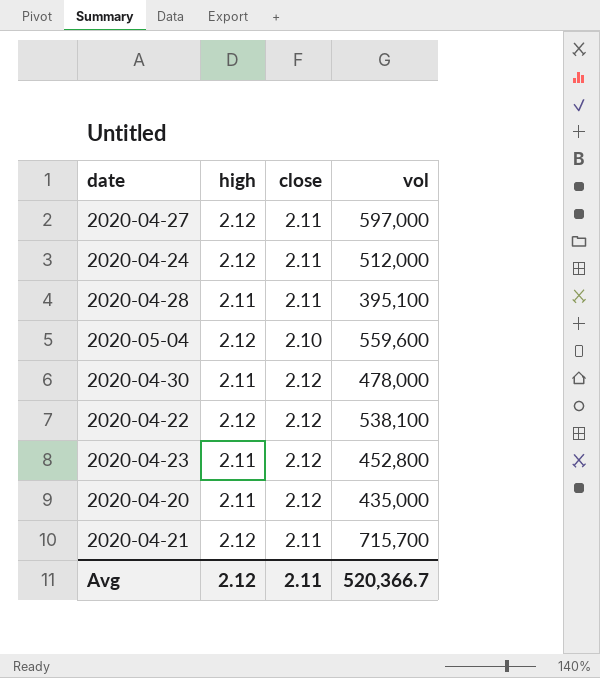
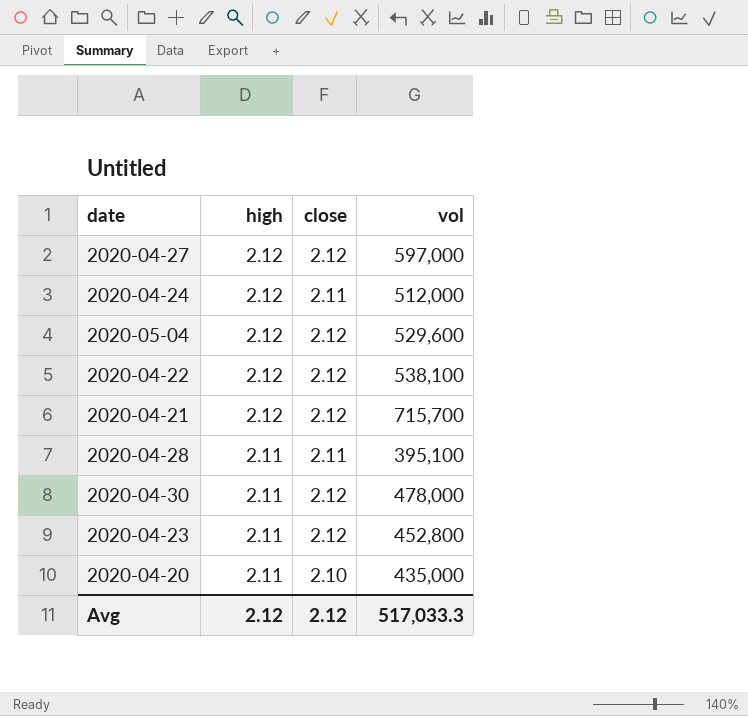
row order: none -> high descending
2020-04-27 | close: 2.11 -> 2.12
2020-05-04 | close: 2.10 -> 2.12
2020-05-04 | vol: 559,600 -> 529,600
2020-04-21 | close: 2.11 -> 2.12
2020-04-20 | close: 2.12 -> 2.10
Avg | close: 2.11 -> 2.12
Avg | vol: 520,366.7 -> 517,033.3

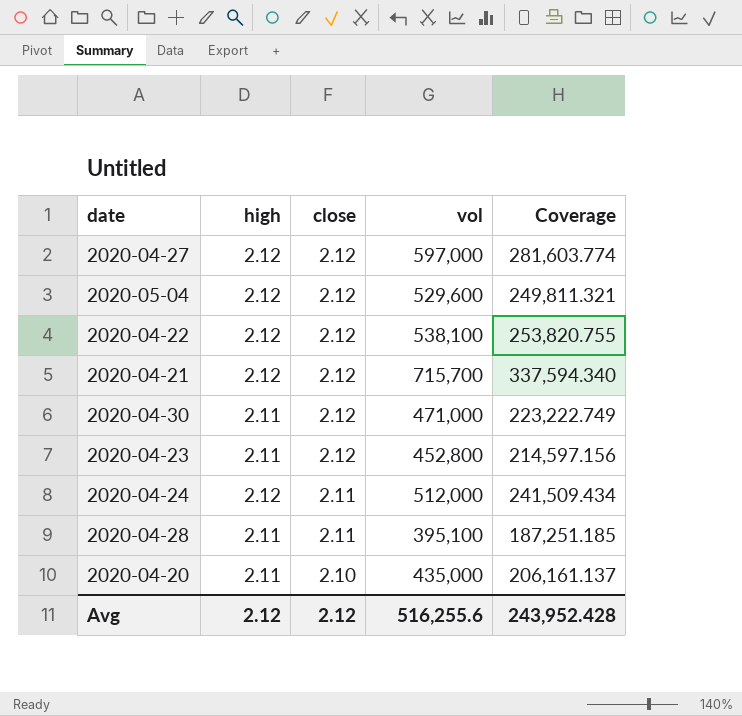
row order: high descending -> close descending
column Coverage | formula: none -> [vol] / [high]
2020-04-30 | vol: 478,000 -> 471,000
Avg | vol: 517,033.3 -> 516,255.6

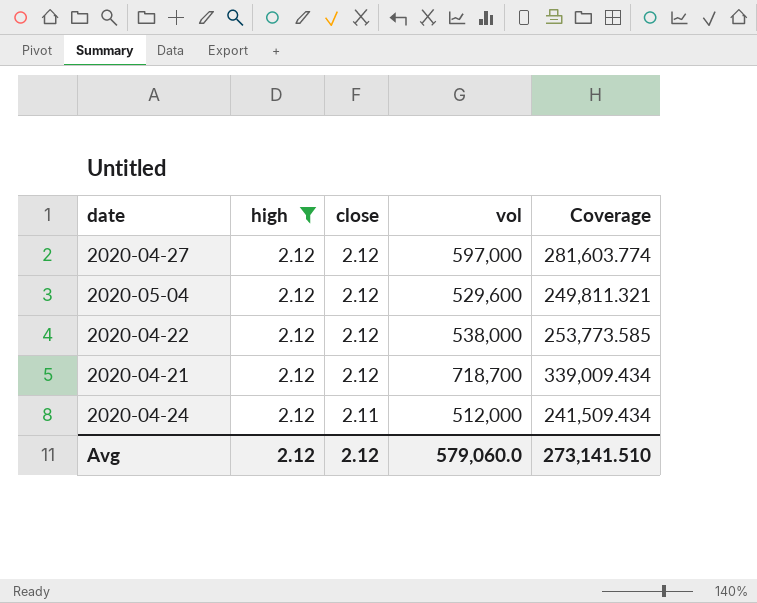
filter: none -> high = 2.12
2020-04-22 | vol: 538,100 -> 538,000
2020-04-22 | Coverage: 253,820.755 -> 253,773.585
2020-04-21 | vol: 715,700 -> 718,700
2020-04-21 | Coverage: 337,594.340 -> 339,009.434
Avg | vol: 516,255.6 -> 579,060.0
Avg | Coverage: 243,952.428 -> 273,141.510

